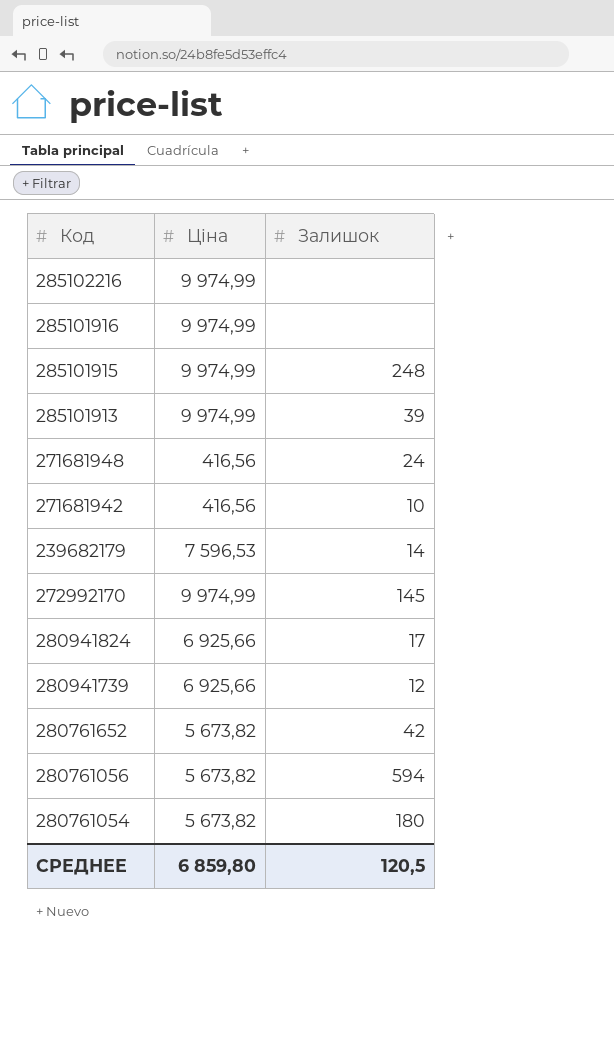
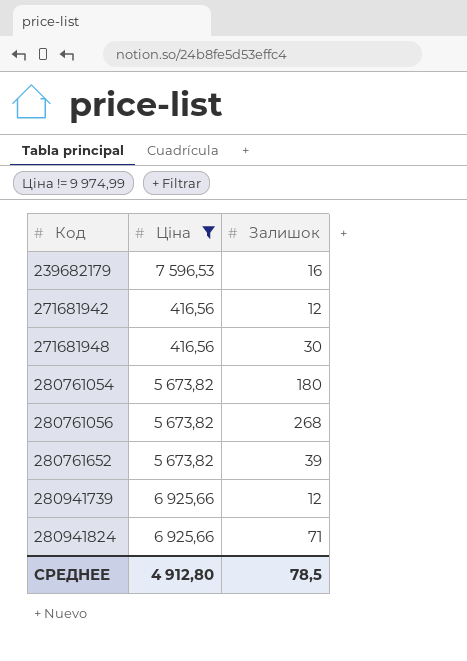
filter: none -> Ціна != 9 974,99
row order: none -> Код ascending
239682179 | Залишок: 14 -> 16
271681942 | Залишок: 10 -> 12
271681948 | Залишок: 24 -> 30
280761056 | Залишок: 594 -> 268
280761652 | Залишок: 42 -> 39
280941824 | Залишок: 17 -> 71
СРЕДНЕЕ | Ціна: 6 859,80 -> 4 912,80
СРЕДНЕЕ | Залишок: 120,5 -> 78,5

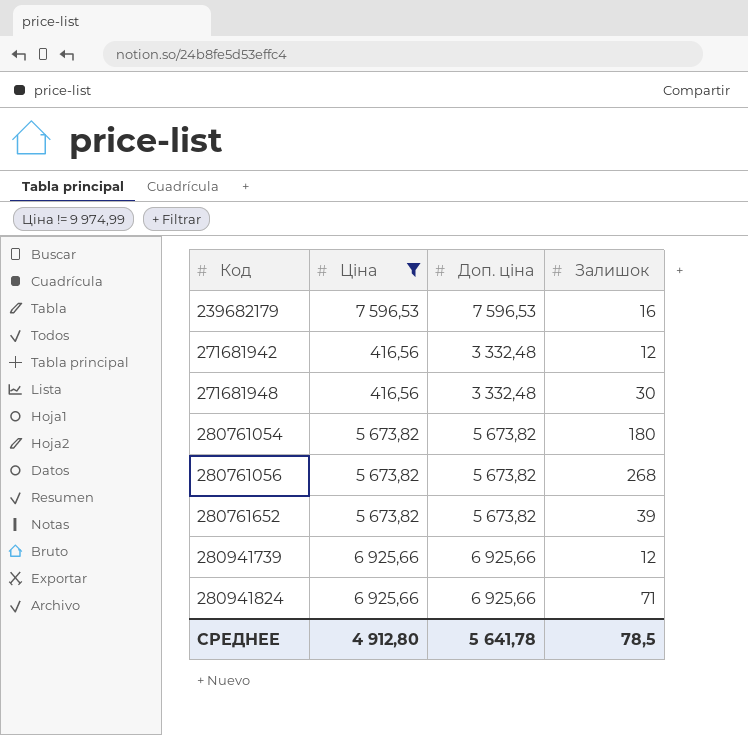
column Доп. ціна | position: none -> 3

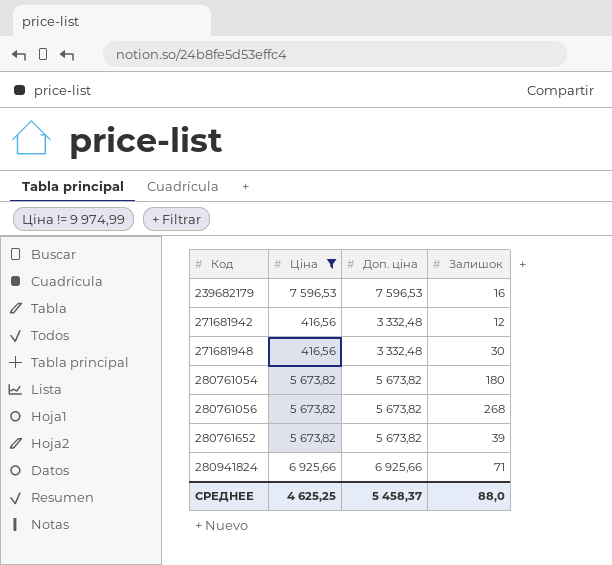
row 280941739: 6 925,66 | 6 925,66 | 12 -> none
СРЕДНЕЕ | Ціна: 4 912,80 -> 4 625,25
СРЕДНЕЕ | Доп. ціна: 5 641,78 -> 5 458,37
СРЕДНЕЕ | Залишок: 78,5 -> 88,0

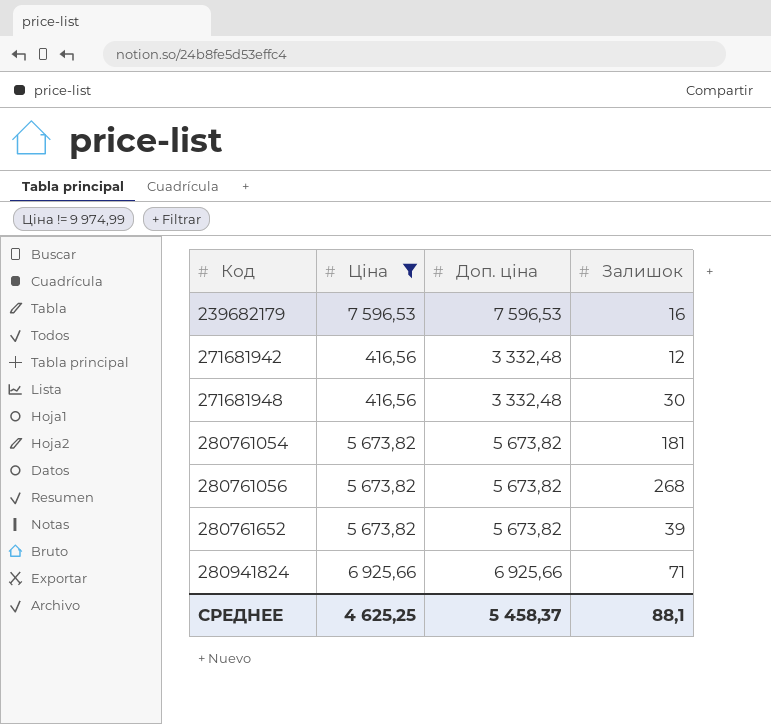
280761054 | Залишок: 180 -> 181
СРЕДНЕЕ | Залишок: 88,0 -> 88,1

